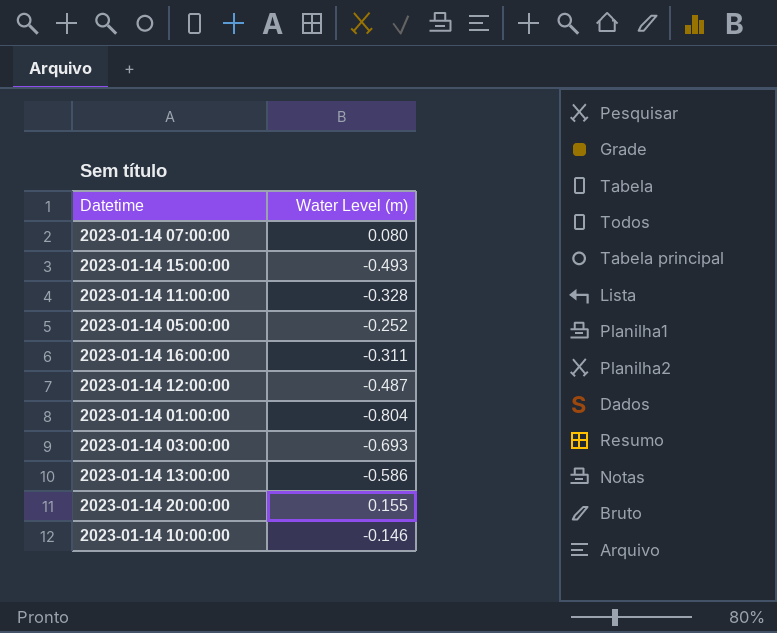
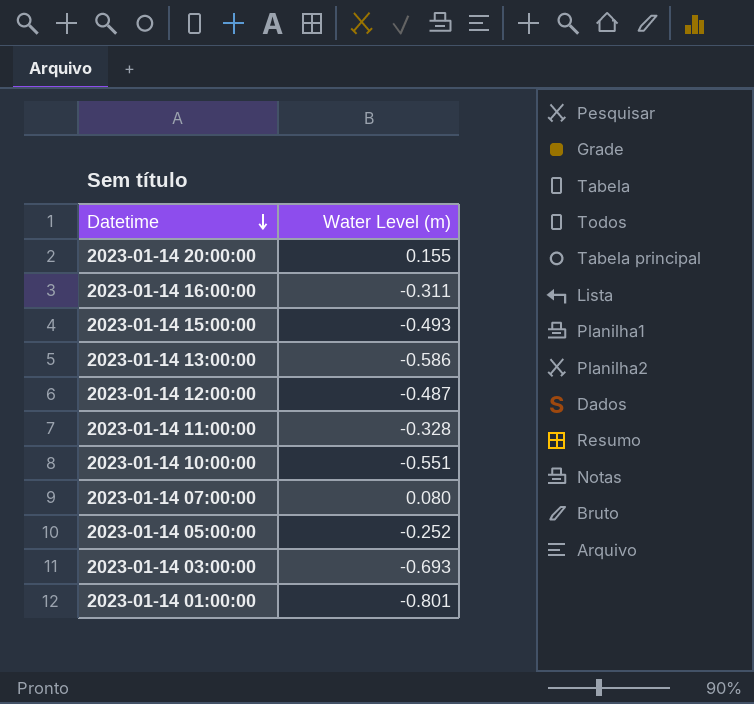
row order: none -> Datetime descending
2023-01-14 10:00:00 | Water Level (m): -0.146 -> -0.551
2023-01-14 01:00:00 | Water Level (m): -0.804 -> -0.801

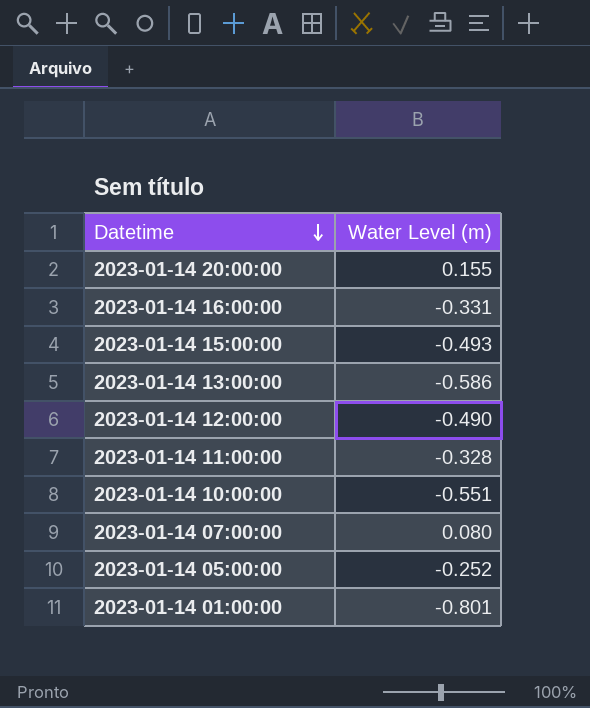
row 2023-01-14 03:00:00: -0.693 -> none
2023-01-14 16:00:00 | Water Level (m): -0.311 -> -0.331
2023-01-14 12:00:00 | Water Level (m): -0.487 -> -0.490

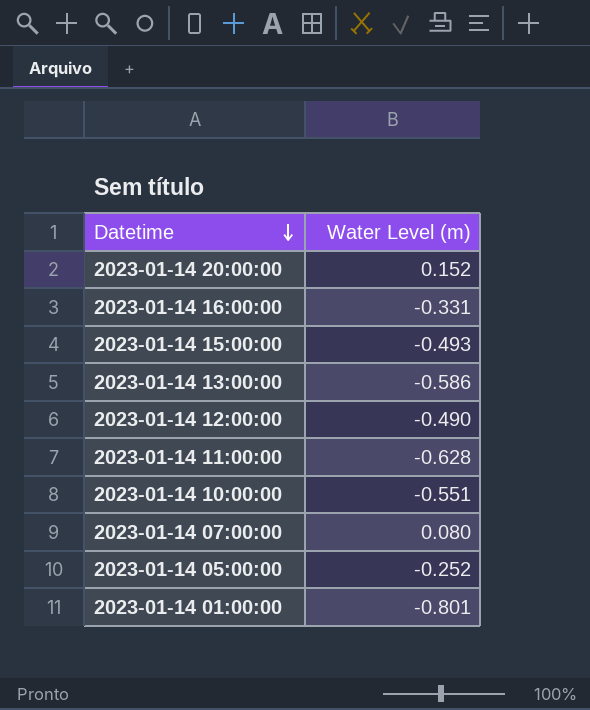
2023-01-14 20:00:00 | Water Level (m): 0.155 -> 0.152
2023-01-14 11:00:00 | Water Level (m): -0.328 -> -0.628

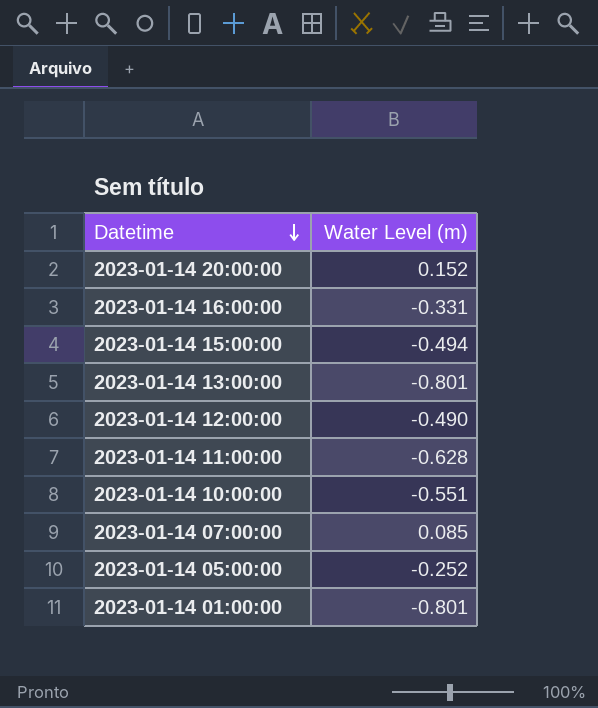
2023-01-14 15:00:00 | Water Level (m): -0.493 -> -0.494
2023-01-14 13:00:00 | Water Level (m): -0.586 -> -0.801
2023-01-14 07:00:00 | Water Level (m): 0.080 -> 0.085

